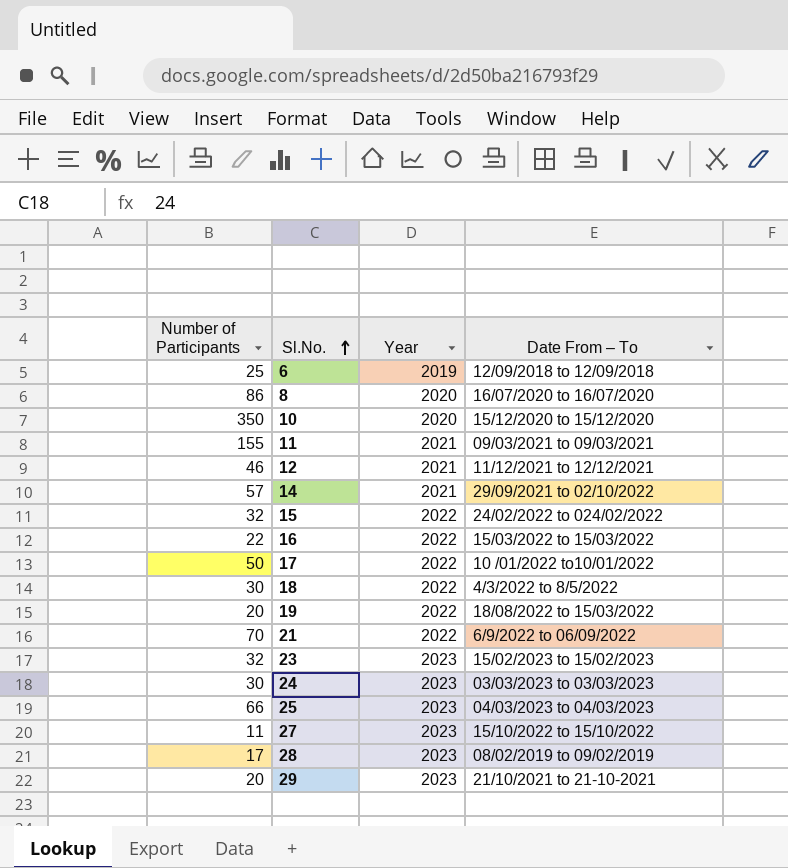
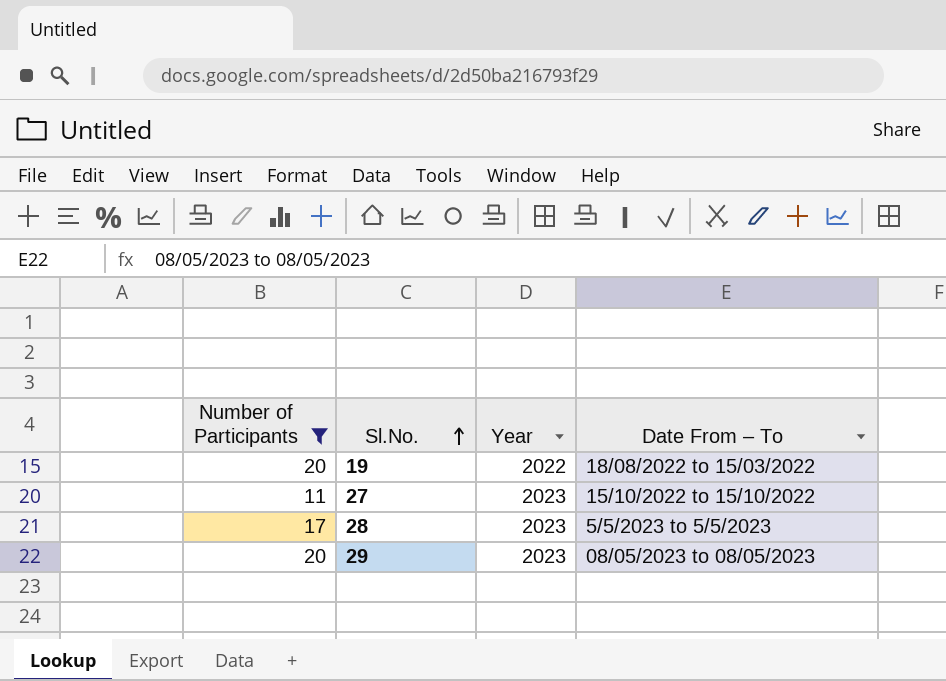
filter: none -> Number of Participants <= 20
28 | Date From – To: 08/02/2019 to 09/02/2019 -> 5/5/2023 to 5/5/2023
29 | Date From – To: 21/10/2021 to 21-10-2021 -> 08/05/2023 to 08/05/2023

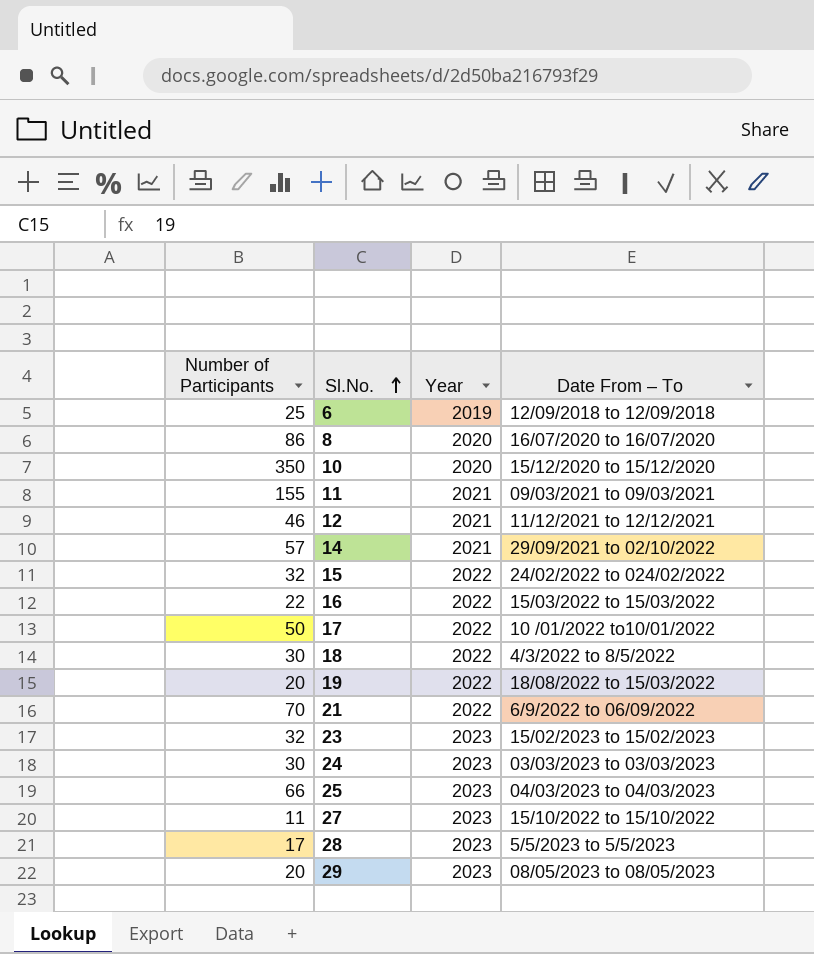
filter: Number of Participants <= 20 -> none

